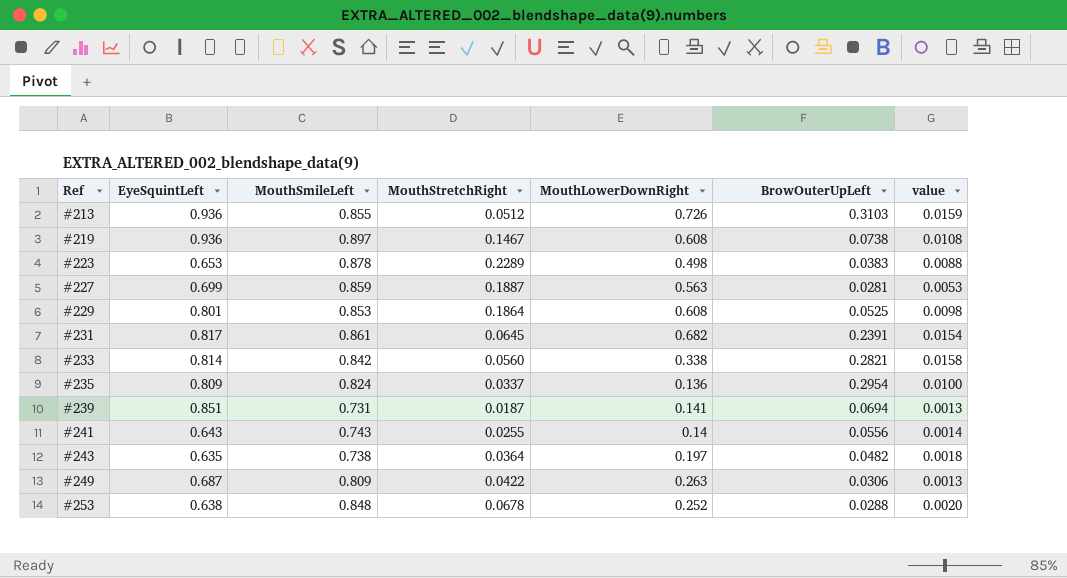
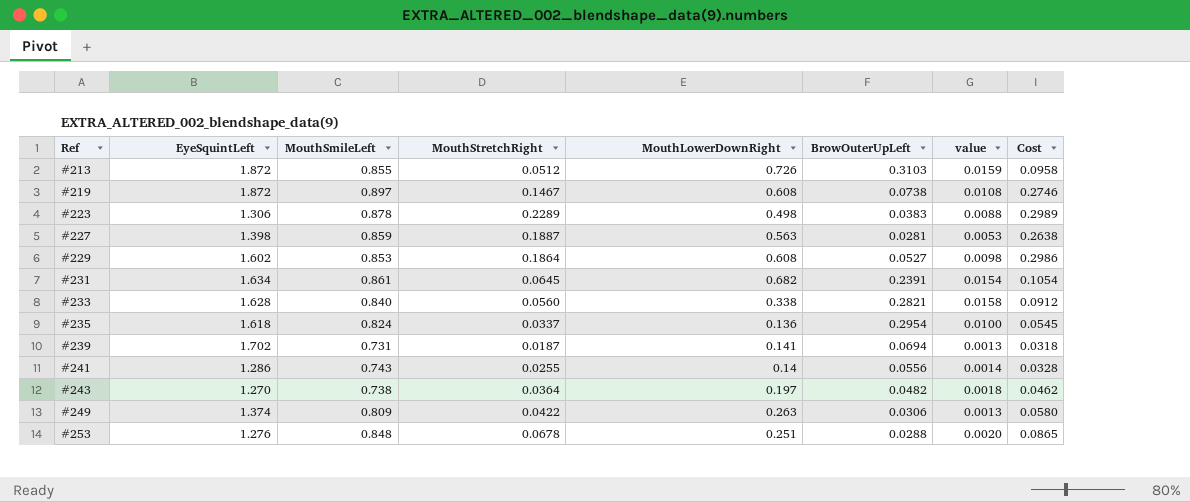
column Cost | formula: none -> [EyeSquintLeft] * [MouthStretchRight]
#213 | EyeSquintLeft: 0.936 -> 1.872
#219 | EyeSquintLeft: 0.936 -> 1.872
#223 | EyeSquintLeft: 0.653 -> 1.306
#227 | EyeSquintLeft: 0.699 -> 1.398
#229 | EyeSquintLeft: 0.801 -> 1.602
#229 | BrowOuterUpLeft: 0.0525 -> 0.0527
#231 | EyeSquintLeft: 0.817 -> 1.634
#233 | EyeSquintLeft: 0.814 -> 1.628
#233 | MouthSmileLeft: 0.842 -> 0.840
#235 | EyeSquintLeft: 0.809 -> 1.618
#239 | EyeSquintLeft: 0.851 -> 1.702
#241 | EyeSquintLeft: 0.643 -> 1.286
#243 | EyeSquintLeft: 0.635 -> 1.270
#249 | EyeSquintLeft: 0.687 -> 1.374
#253 | EyeSquintLeft: 0.638 -> 1.276
#253 | MouthLowerDownRight: 0.252 -> 0.251

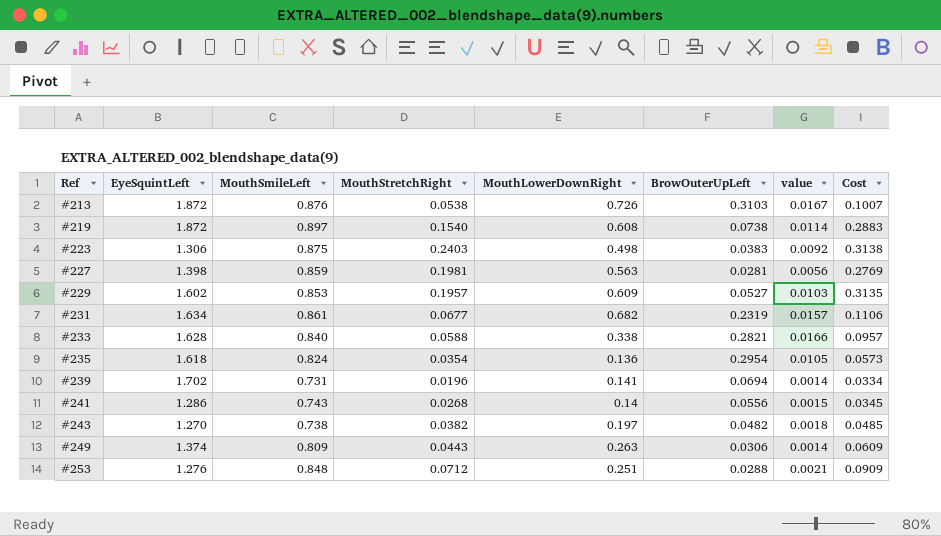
#213 | MouthSmileLeft: 0.855 -> 0.876
#213 | MouthStretchRight: 0.0512 -> 0.0538
#213 | value: 0.0159 -> 0.0167
#213 | Cost: 0.0958 -> 0.1007
#219 | MouthStretchRight: 0.1467 -> 0.1540
#219 | value: 0.0108 -> 0.0114
#219 | Cost: 0.2746 -> 0.2883
#223 | MouthSmileLeft: 0.878 -> 0.875
#223 | MouthStretchRight: 0.2289 -> 0.2403
#223 | value: 0.0088 -> 0.0092
#223 | Cost: 0.2989 -> 0.3138
#227 | MouthStretchRight: 0.1887 -> 0.1981
#227 | value: 0.0053 -> 0.0056
#227 | Cost: 0.2638 -> 0.2769
#229 | MouthStretchRight: 0.1864 -> 0.1957
#229 | MouthLowerDownRight: 0.608 -> 0.609
#229 | value: 0.0098 -> 0.0103
#229 | Cost: 0.2986 -> 0.3135
#231 | MouthStretchRight: 0.0645 -> 0.0677
#231 | BrowOuterUpLeft: 0.2391 -> 0.2319
#231 | value: 0.0154 -> 0.0157
#231 | Cost: 0.1054 -> 0.1106
#233 | MouthStretchRight: 0.0560 -> 0.0588
#233 | value: 0.0158 -> 0.0166
#233 | Cost: 0.0912 -> 0.0957
#235 | MouthStretchRight: 0.0337 -> 0.0354
#235 | value: 0.0100 -> 0.0105
#235 | Cost: 0.0545 -> 0.0573
#239 | MouthStretchRight: 0.0187 -> 0.0196
#239 | value: 0.0013 -> 0.0014
#239 | Cost: 0.0318 -> 0.0334
#241 | MouthStretchRight: 0.0255 -> 0.0268
#241 | value: 0.0014 -> 0.0015
#241 | Cost: 0.0328 -> 0.0345
#243 | MouthStretchRight: 0.0364 -> 0.0382
#243 | Cost: 0.0462 -> 0.0485
#249 | MouthStretchRight: 0.0422 -> 0.0443
#249 | value: 0.0013 -> 0.0014
#249 | Cost: 0.0580 -> 0.0609
#253 | MouthStretchRight: 0.0678 -> 0.0712
#253 | value: 0.0020 -> 0.0021
#253 | Cost: 0.0865 -> 0.0909

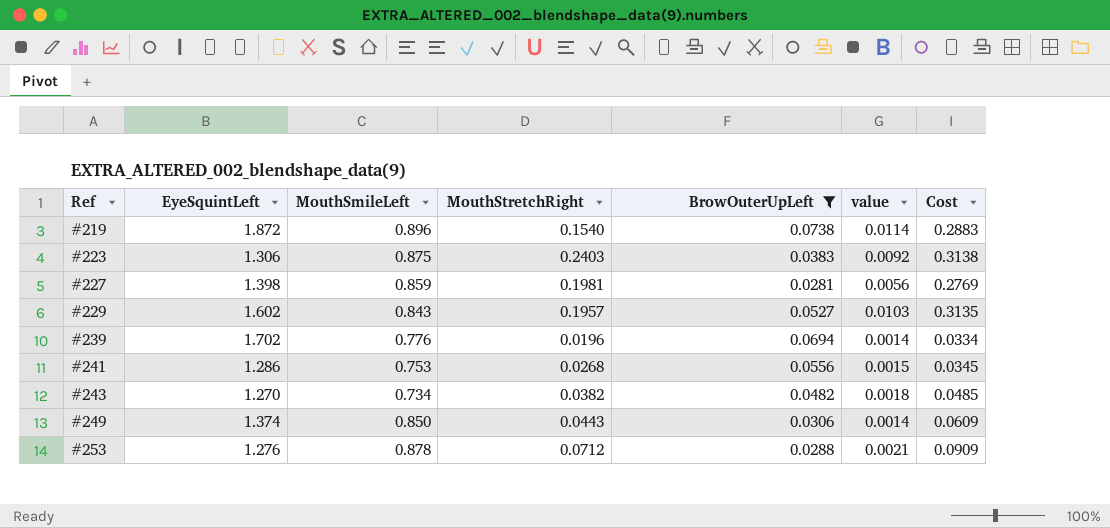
filter: none -> BrowOuterUpLeft <= 0.0738
column MouthLowerDownRight | position: 5 -> none
#219 | MouthSmileLeft: 0.897 -> 0.896
#229 | MouthSmileLeft: 0.853 -> 0.843
#239 | MouthSmileLeft: 0.731 -> 0.776
#241 | MouthSmileLeft: 0.743 -> 0.753
#243 | MouthSmileLeft: 0.738 -> 0.734
#249 | MouthSmileLeft: 0.809 -> 0.850
#253 | MouthSmileLeft: 0.848 -> 0.878

